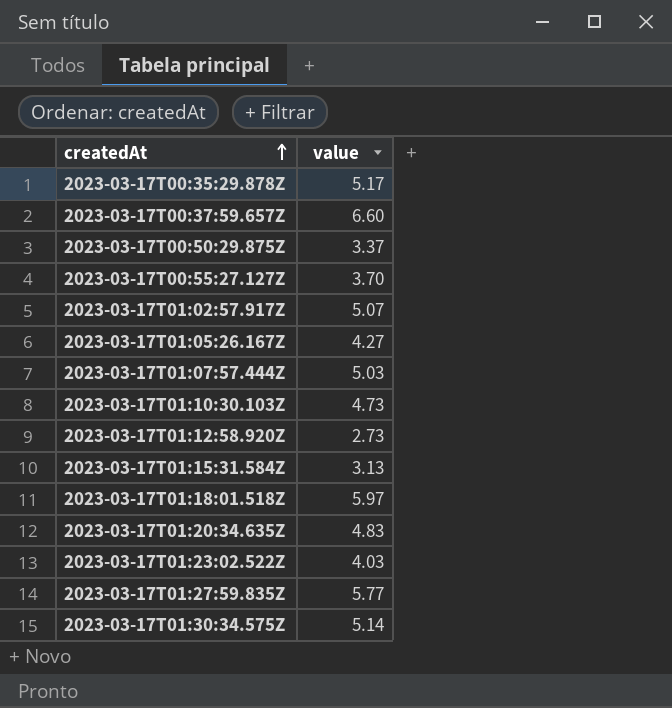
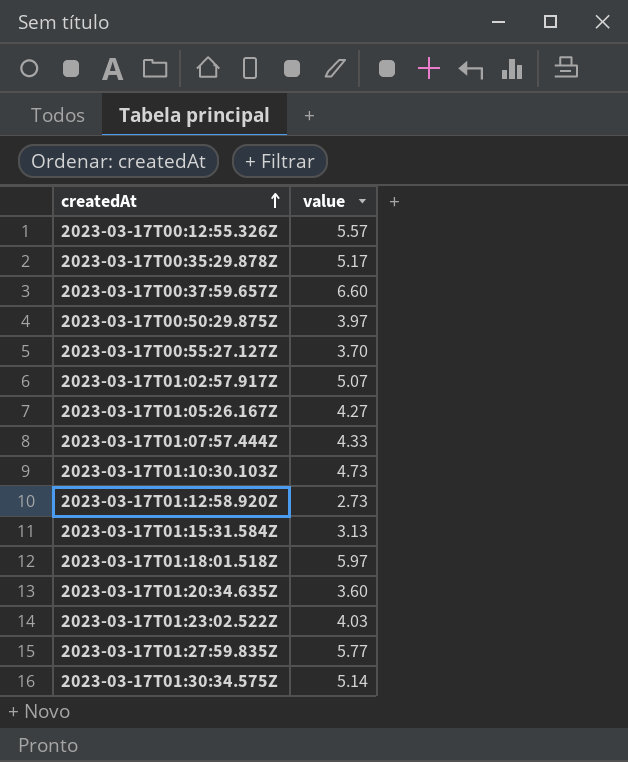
row 2023-03-17T00:12:55.326Z: none -> 5.57
2023-03-17T00:50:29.875Z | value: 3.37 -> 3.97
2023-03-17T01:07:57.444Z | value: 5.03 -> 4.33
2023-03-17T01:20:34.635Z | value: 4.83 -> 3.60

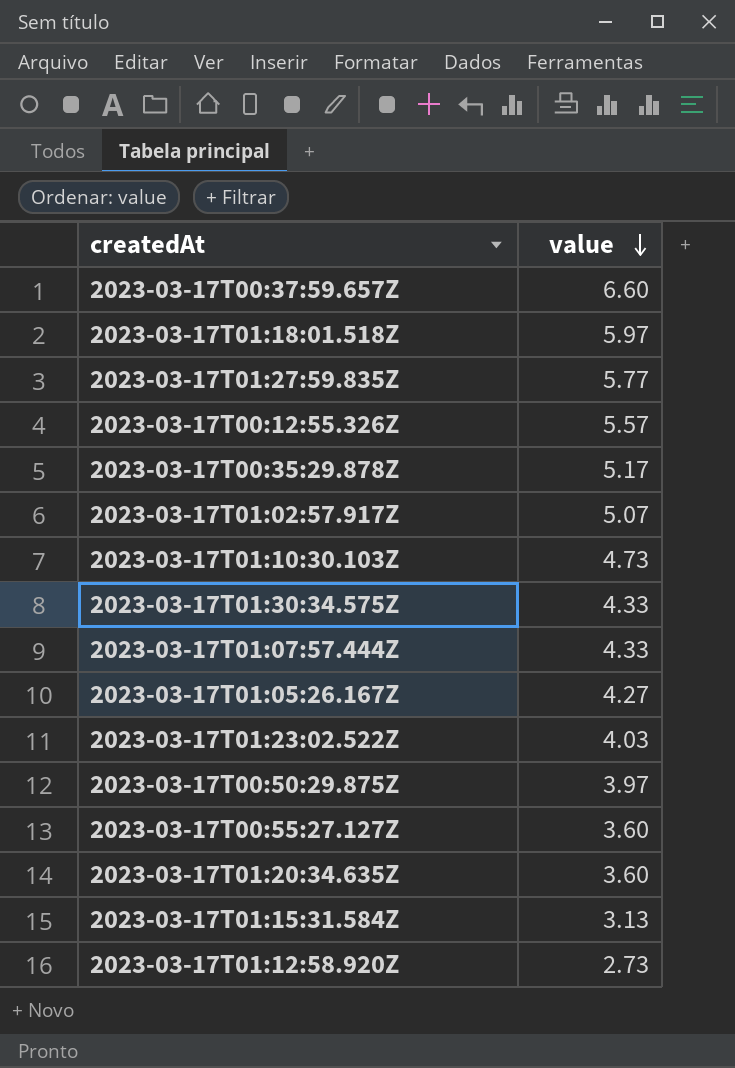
row order: createdAt ascending -> value descending
2023-03-17T01:30:34.575Z | value: 5.14 -> 4.33
2023-03-17T00:55:27.127Z | value: 3.70 -> 3.60

